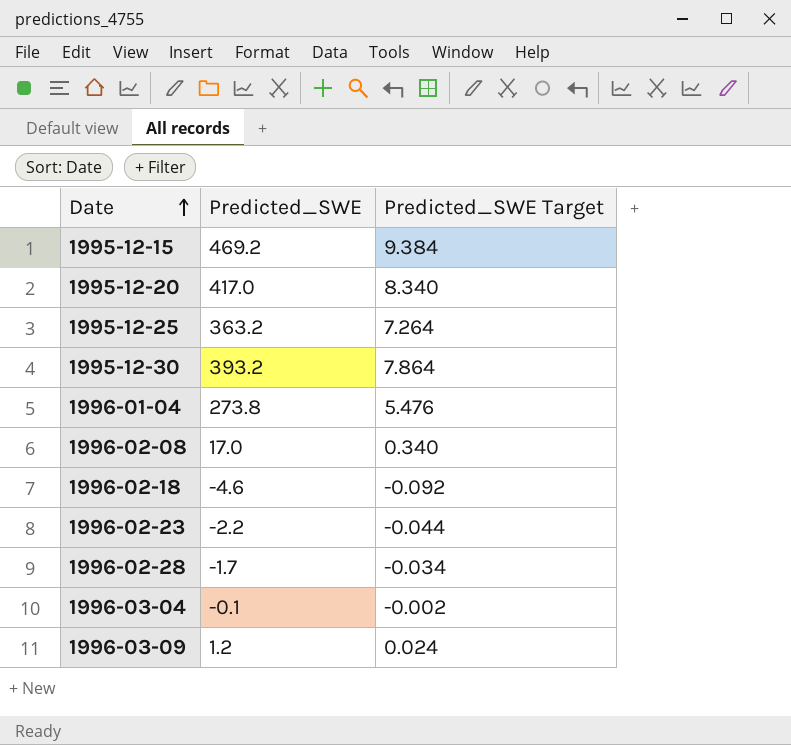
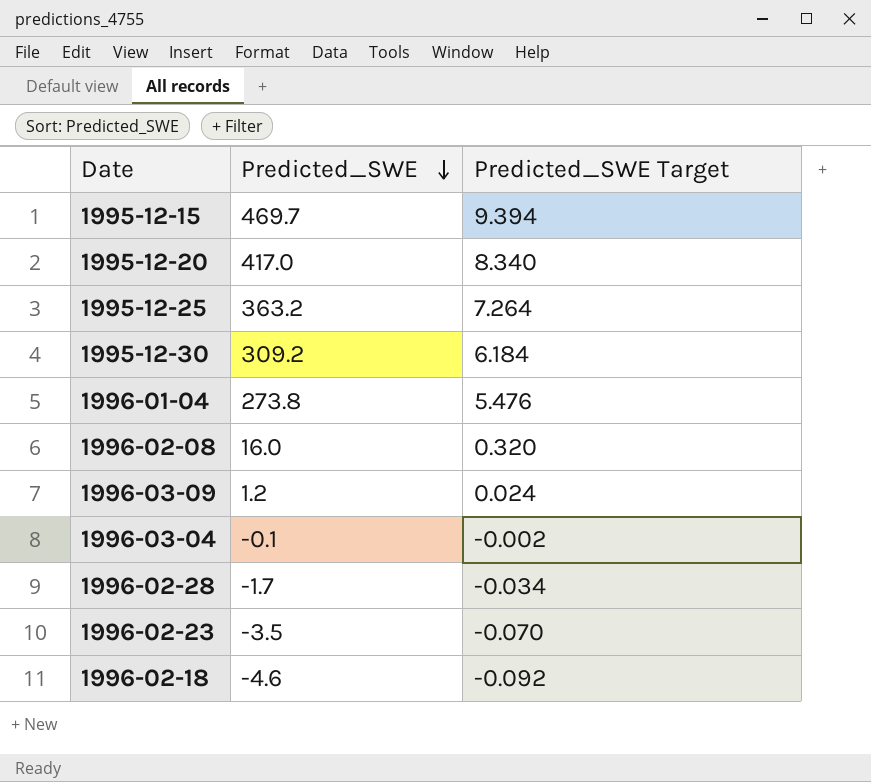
row order: Date ascending -> Predicted_SWE descending
1995-12-15 | Predicted_SWE: 469.2 -> 469.7
1995-12-15 | Predicted_SWE Target: 9.384 -> 9.394
1995-12-30 | Predicted_SWE: 393.2 -> 309.2
1995-12-30 | Predicted_SWE Target: 7.864 -> 6.184
1996-02-08 | Predicted_SWE: 17.0 -> 16.0
1996-02-08 | Predicted_SWE Target: 0.340 -> 0.320
1996-02-23 | Predicted_SWE: -2.2 -> -3.5
1996-02-23 | Predicted_SWE Target: -0.044 -> -0.070

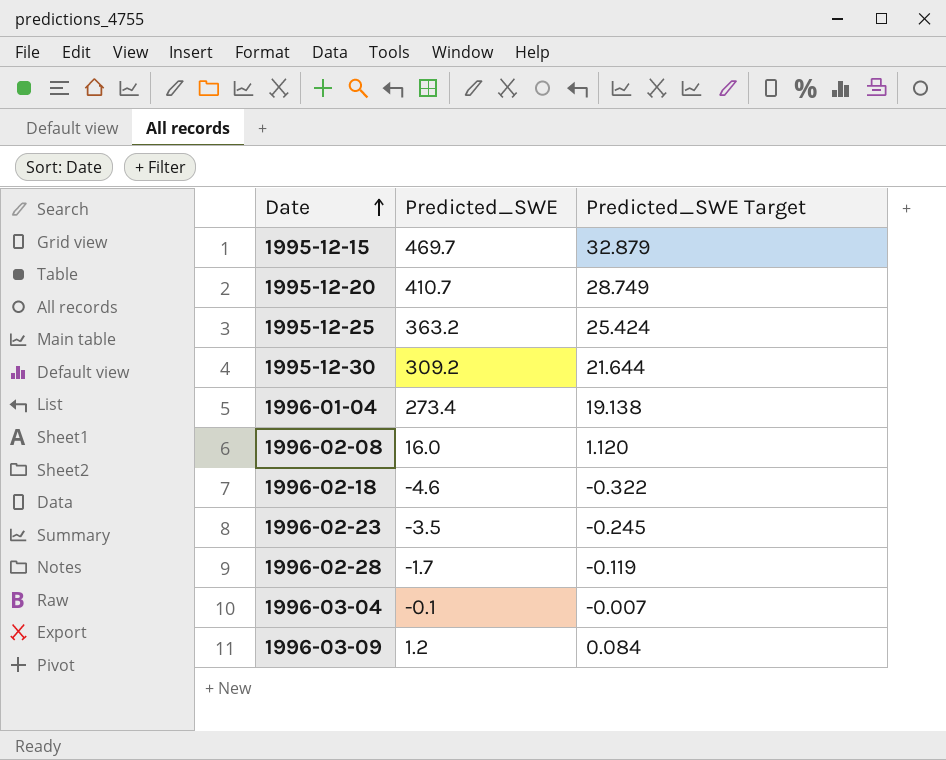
row order: Predicted_SWE descending -> Date ascending
column Predicted_SWE Target | formula: [Predicted_SWE] * 0.02 -> [Predicted_SWE] * 0.07
1995-12-20 | Predicted_SWE: 417.0 -> 410.7
1996-01-04 | Predicted_SWE: 273.8 -> 273.4

